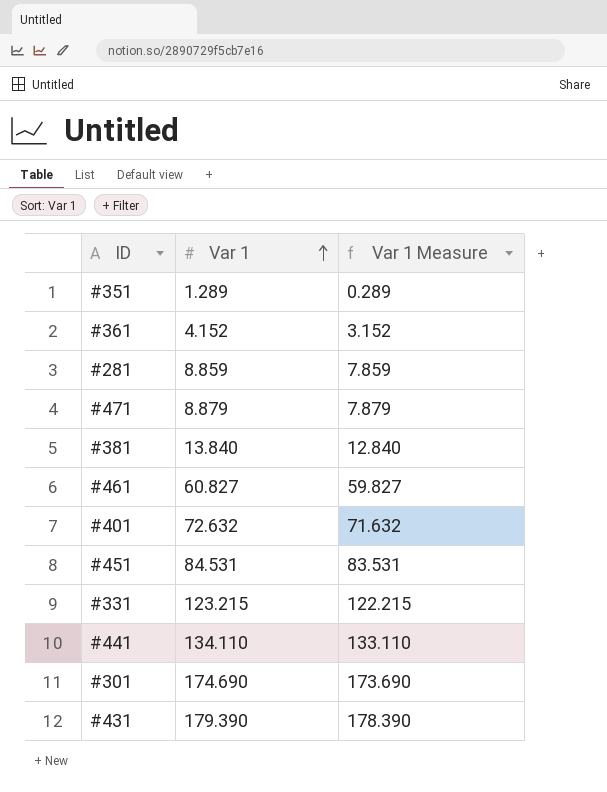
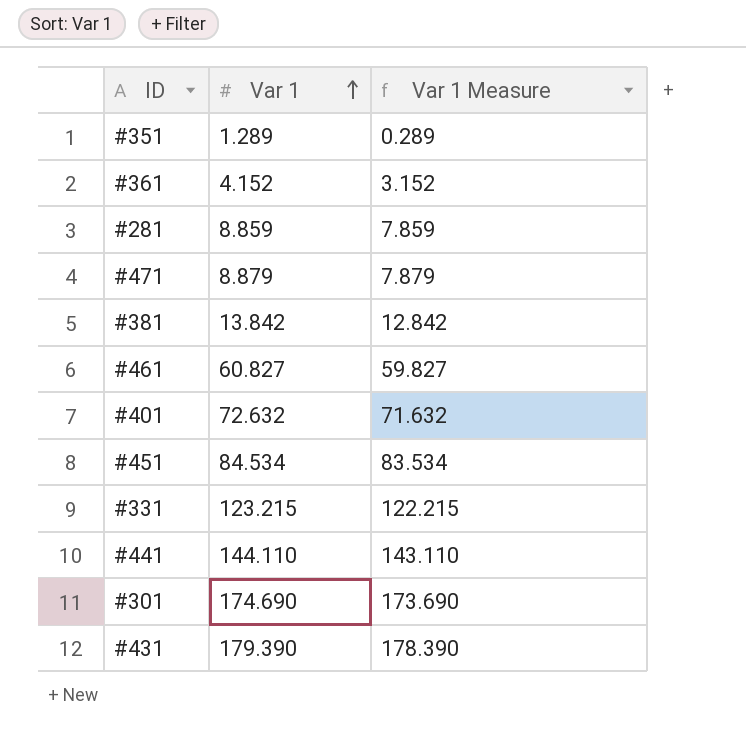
#381 | Var 1: 13.840 -> 13.842
#381 | Var 1 Measure: 12.840 -> 12.842
#451 | Var 1: 84.531 -> 84.534
#451 | Var 1 Measure: 83.531 -> 83.534
#441 | Var 1: 134.110 -> 144.110
#441 | Var 1 Measure: 133.110 -> 143.110

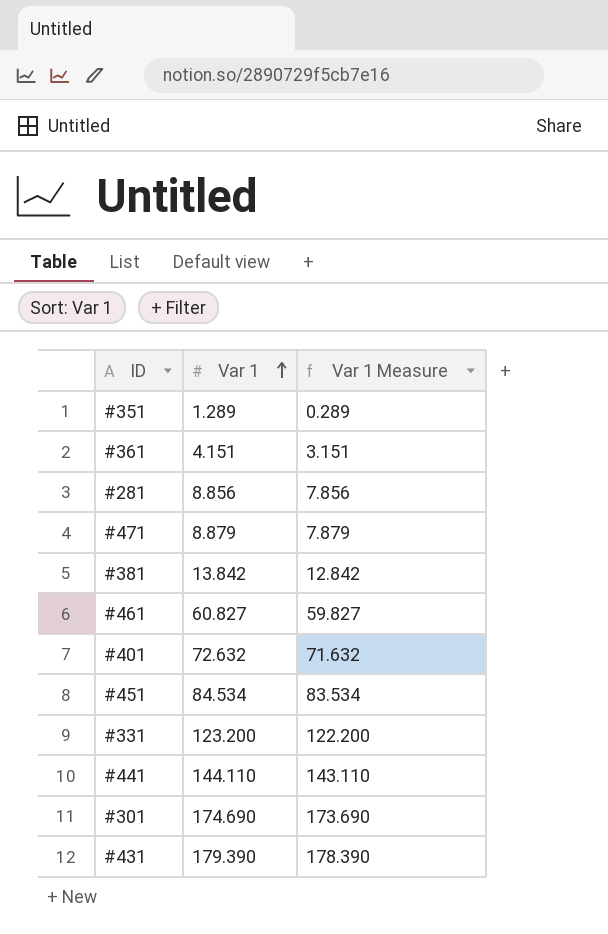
#361 | Var 1: 4.152 -> 4.151
#361 | Var 1 Measure: 3.152 -> 3.151
#281 | Var 1: 8.859 -> 8.856
#281 | Var 1 Measure: 7.859 -> 7.856
#331 | Var 1: 123.215 -> 123.200
#331 | Var 1 Measure: 122.215 -> 122.200

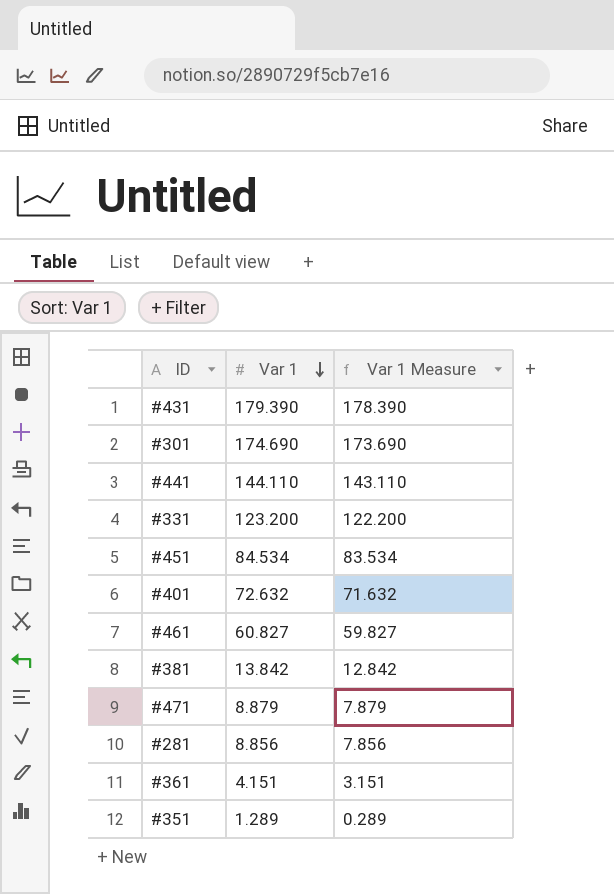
row order: Var 1 ascending -> Var 1 descending

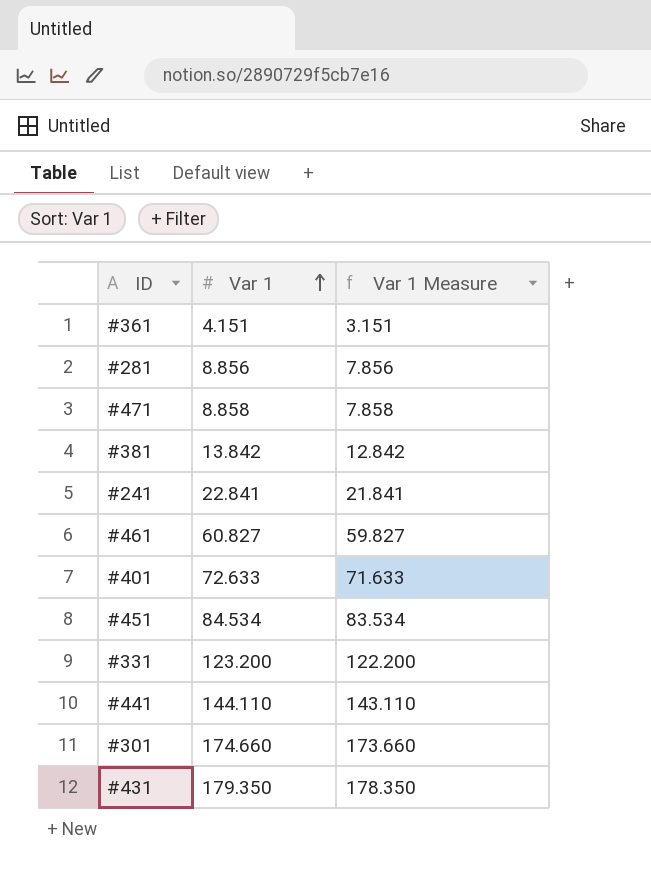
row order: Var 1 descending -> Var 1 ascending
row #351: 1.289 | 0.289 -> none
#471 | Var 1: 8.879 -> 8.858
#471 | Var 1 Measure: 7.879 -> 7.858
row #241: none -> 22.841 | 21.841
#401 | Var 1: 72.632 -> 72.633
#401 | Var 1 Measure: 71.632 -> 71.633
#301 | Var 1: 174.690 -> 174.660
#301 | Var 1 Measure: 173.690 -> 173.660
#431 | Var 1: 179.390 -> 179.350
#431 | Var 1 Measure: 178.390 -> 178.350

